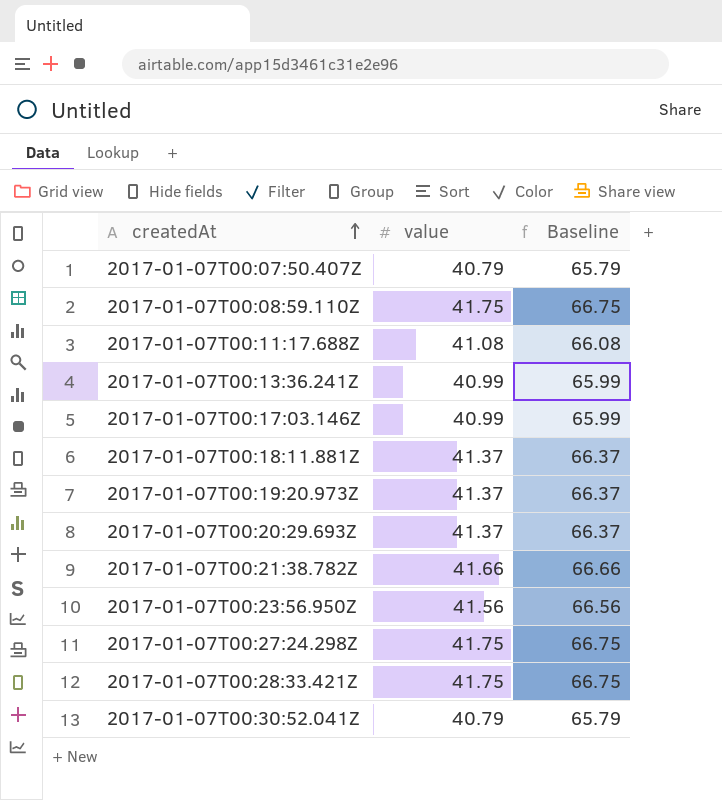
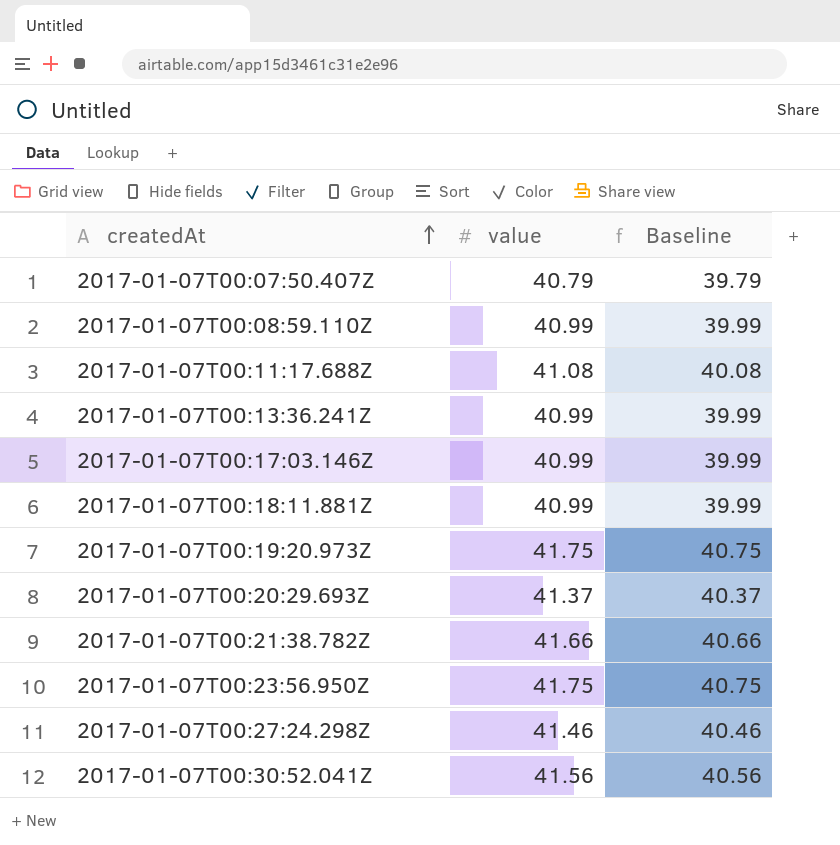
column Baseline | formula: [value] + 25 -> [value] - 1
row 2017-01-07T00:28:33.421Z: 41.75 | 66.75 -> none
2017-01-07T00:08:59.110Z | value: 41.75 -> 40.99
2017-01-07T00:18:11.881Z | value: 41.37 -> 40.99
2017-01-07T00:19:20.973Z | value: 41.37 -> 41.75
2017-01-07T00:23:56.950Z | value: 41.56 -> 41.75
2017-01-07T00:27:24.298Z | value: 41.75 -> 41.46
2017-01-07T00:30:52.041Z | value: 40.79 -> 41.56

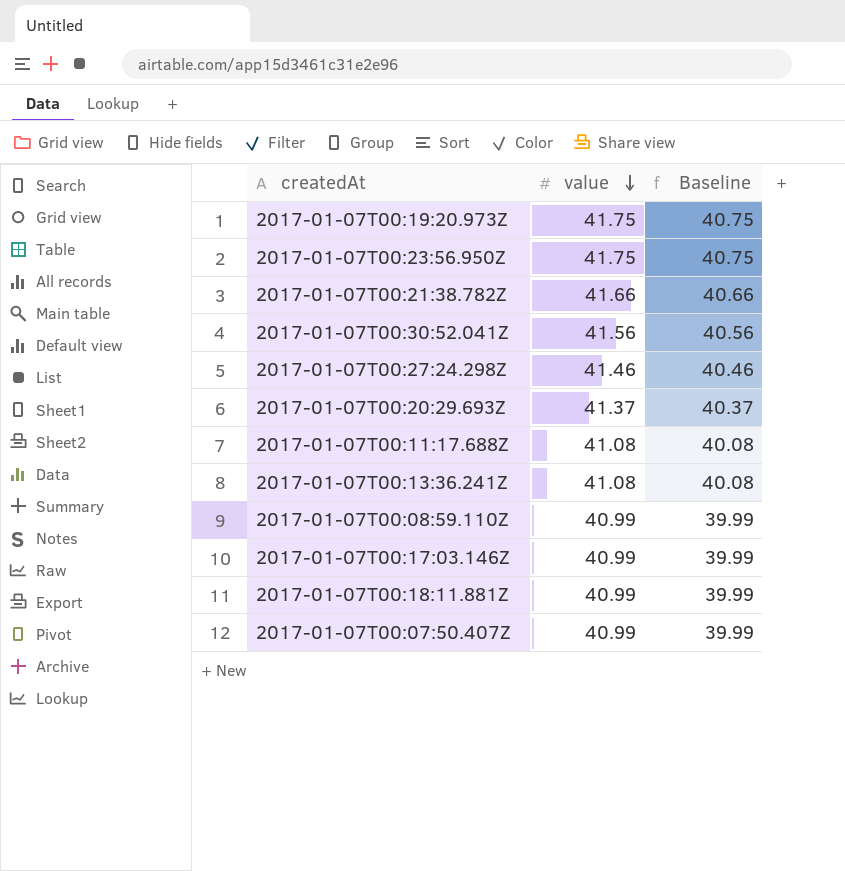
row order: createdAt ascending -> value descending
2017-01-07T00:13:36.241Z | value: 40.99 -> 41.08
2017-01-07T00:13:36.241Z | Baseline: 39.99 -> 40.08
2017-01-07T00:07:50.407Z | value: 40.79 -> 40.99
2017-01-07T00:07:50.407Z | Baseline: 39.79 -> 39.99

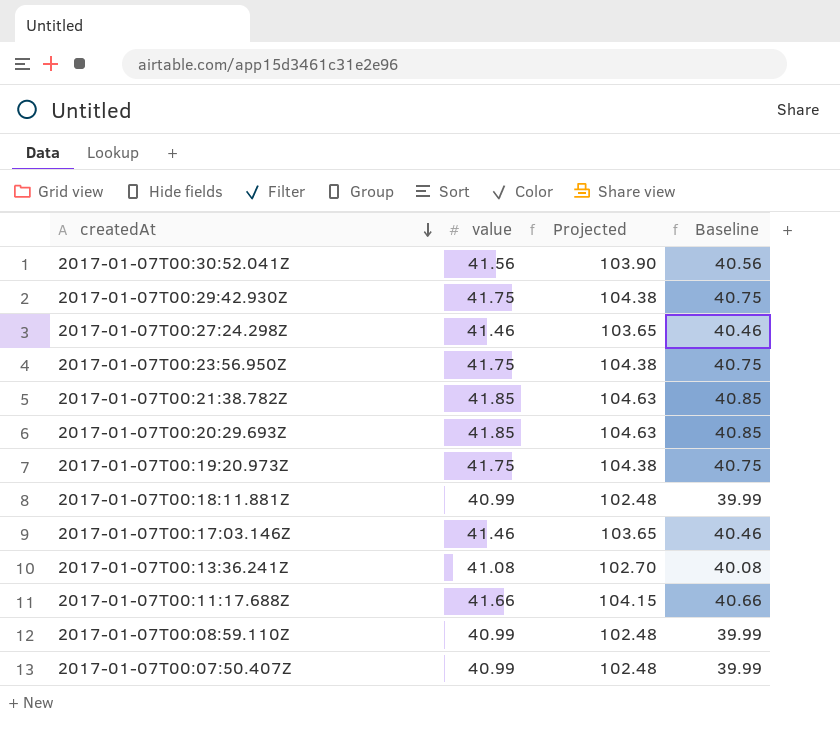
row order: value descending -> createdAt descending
column Projected | formula: none -> [value] * 2.5
row 2017-01-07T00:29:42.930Z: none -> 41.75 | 104.38 | 40.75
2017-01-07T00:21:38.782Z | value: 41.66 -> 41.85
2017-01-07T00:21:38.782Z | Baseline: 40.66 -> 40.85
2017-01-07T00:20:29.693Z | value: 41.37 -> 41.85
2017-01-07T00:20:29.693Z | Baseline: 40.37 -> 40.85
2017-01-07T00:17:03.146Z | value: 40.99 -> 41.46
2017-01-07T00:17:03.146Z | Baseline: 39.99 -> 40.46
2017-01-07T00:11:17.688Z | value: 41.08 -> 41.66
2017-01-07T00:11:17.688Z | Baseline: 40.08 -> 40.66

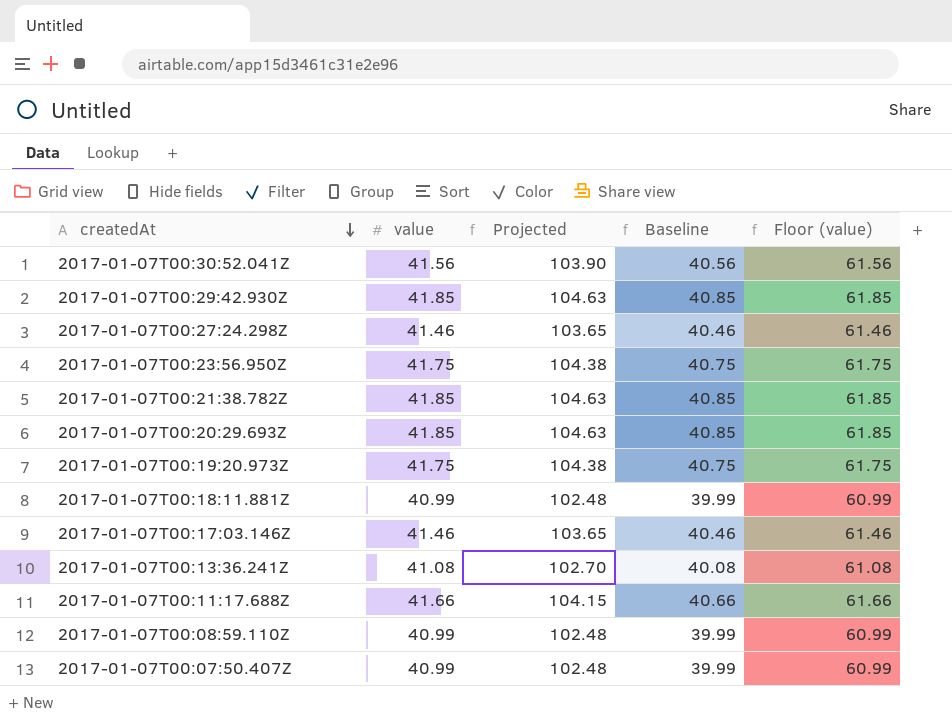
column Floor (value) | formula: none -> [value] + 20
2017-01-07T00:29:42.930Z | value: 41.75 -> 41.85
2017-01-07T00:29:42.930Z | Projected: 104.38 -> 104.63
2017-01-07T00:29:42.930Z | Baseline: 40.75 -> 40.85

